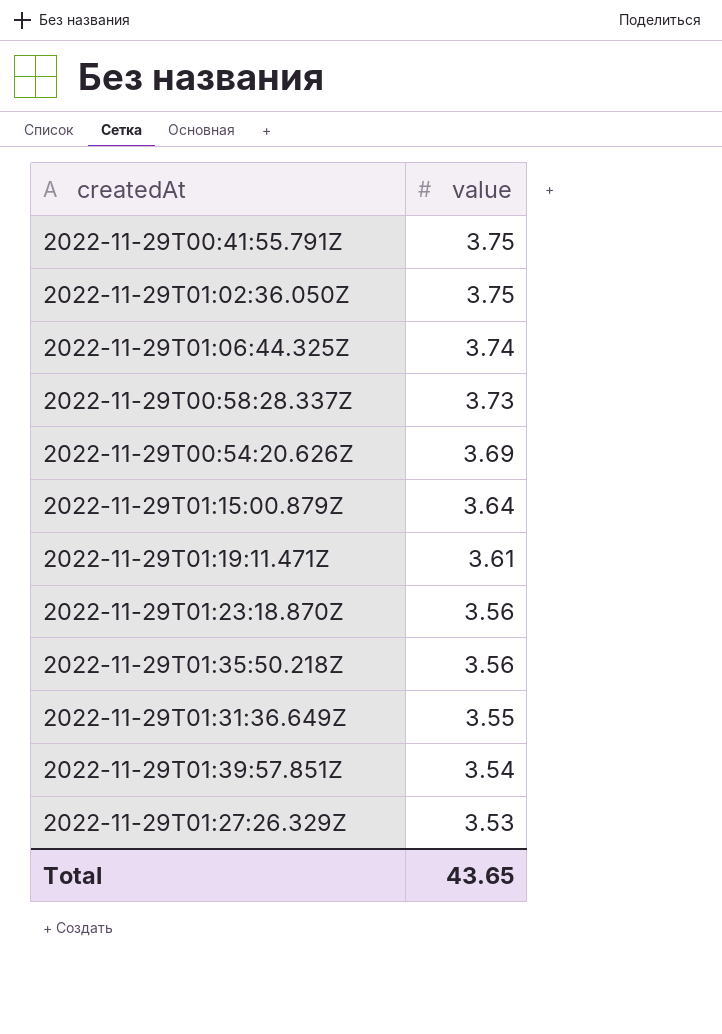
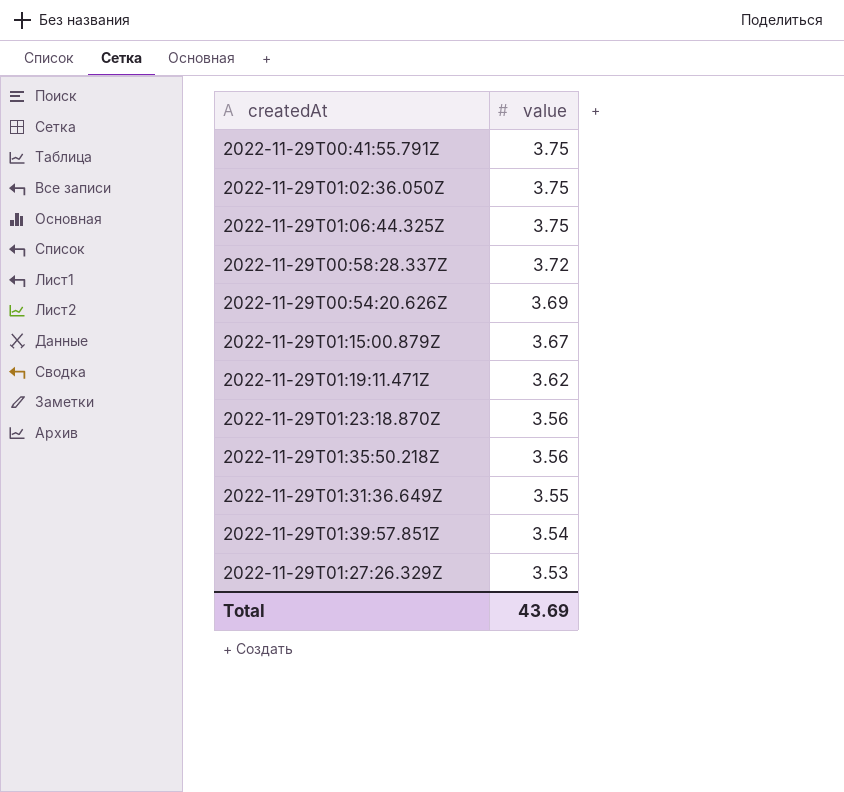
2022-11-29T01:06:44.325Z | value: 3.74 -> 3.75
2022-11-29T00:58:28.337Z | value: 3.73 -> 3.72
2022-11-29T01:15:00.879Z | value: 3.64 -> 3.67
2022-11-29T01:19:11.471Z | value: 3.61 -> 3.62
Total | value: 43.65 -> 43.69

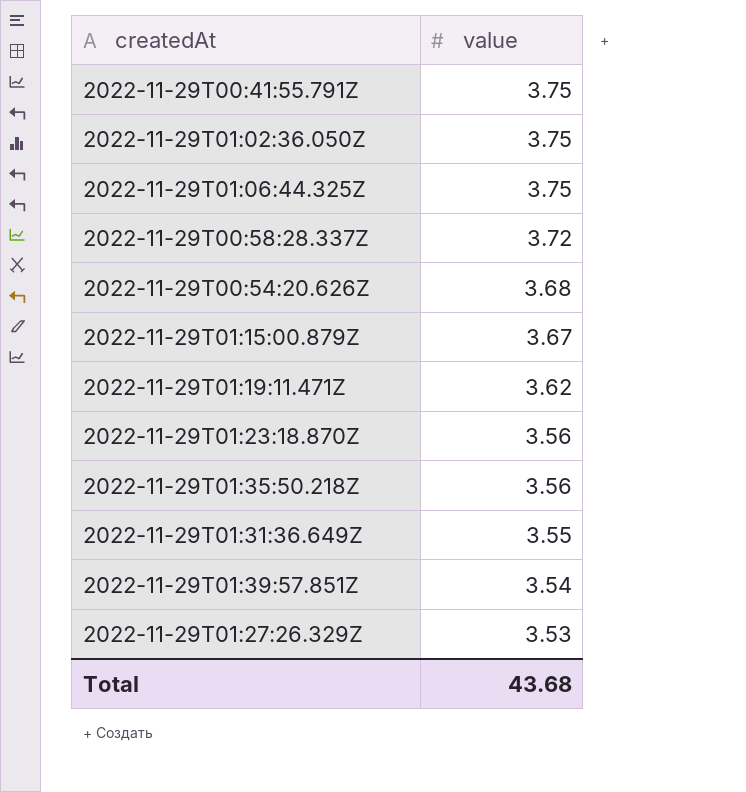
2022-11-29T00:54:20.626Z | value: 3.69 -> 3.68
Total | value: 43.69 -> 43.68

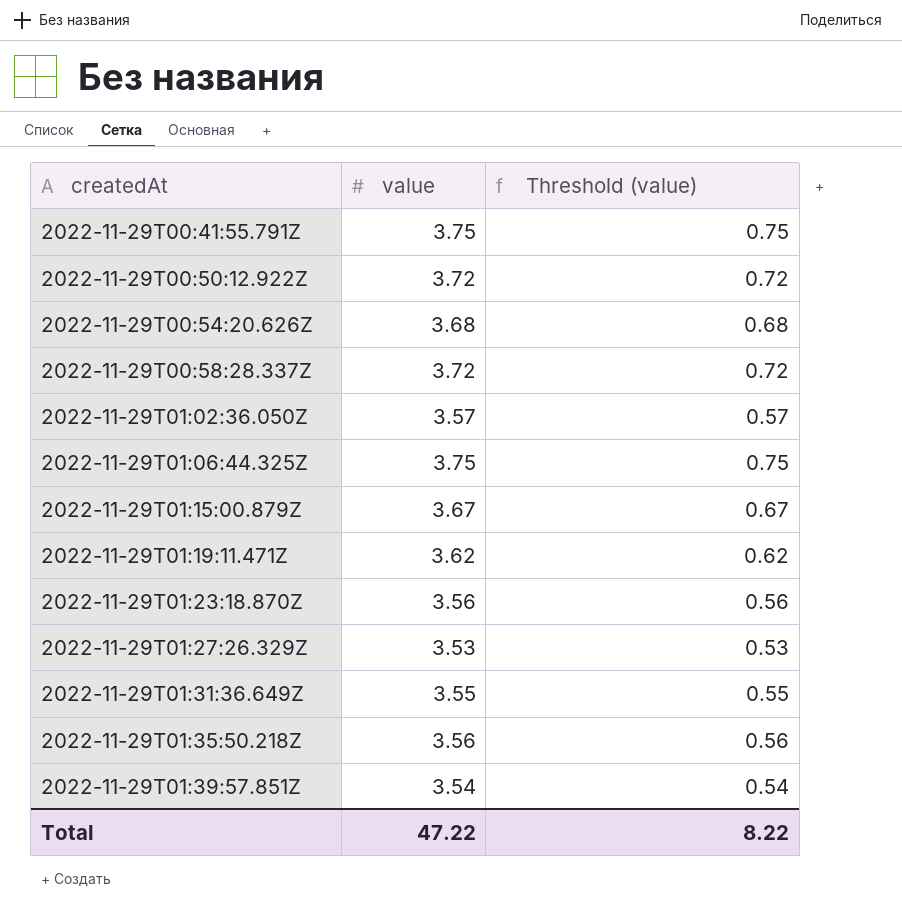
row order: value descending -> createdAt ascending
column Threshold (value) | formula: none -> [value] - 3
row 2022-11-29T00:50:12.922Z: none -> 3.72 | 0.72
2022-11-29T01:02:36.050Z | value: 3.75 -> 3.57
Total | value: 43.68 -> 47.22

